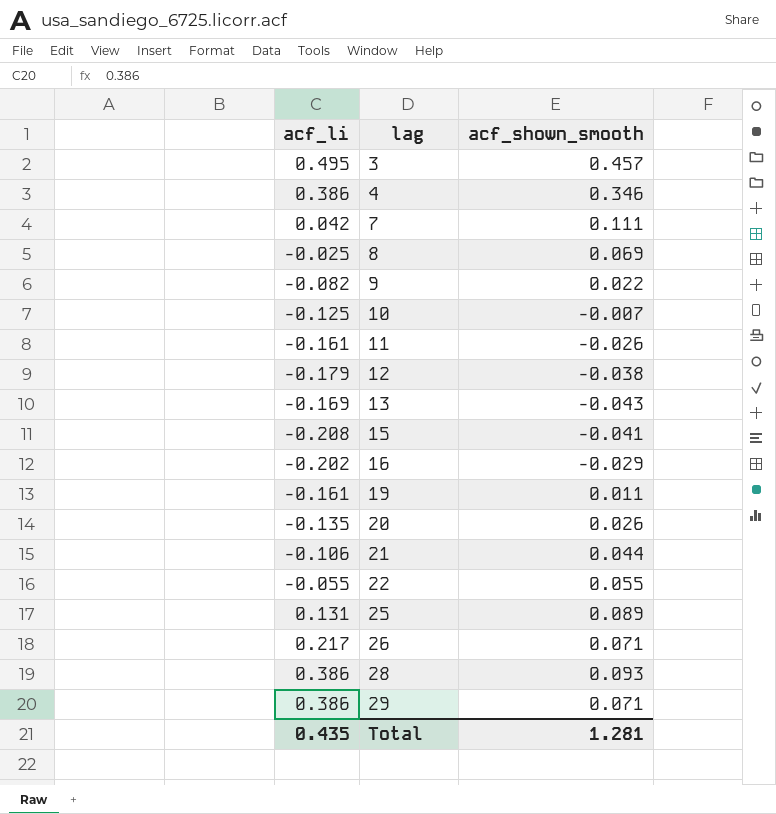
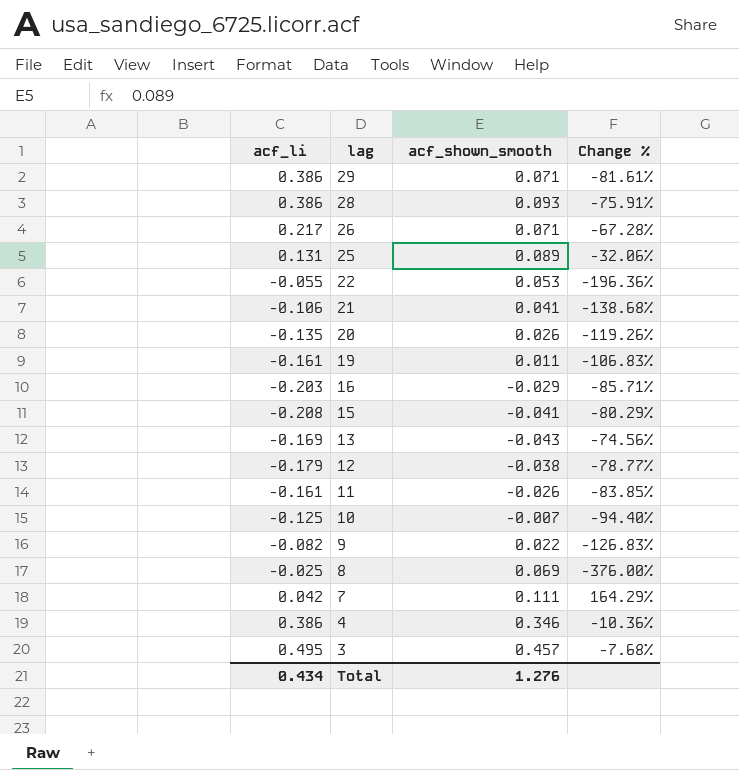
row order: lag ascending -> lag descending
column Change % | formula: none -> ([acf_shown_smooth] - [acf_li]) / [acf_li]
22 | acf_shown_smooth: 0.055 -> 0.053
21 | acf_shown_smooth: 0.044 -> 0.041
16 | acf_li: -0.202 -> -0.203
Total | acf_li: 0.435 -> 0.434
Total | acf_shown_smooth: 1.281 -> 1.276

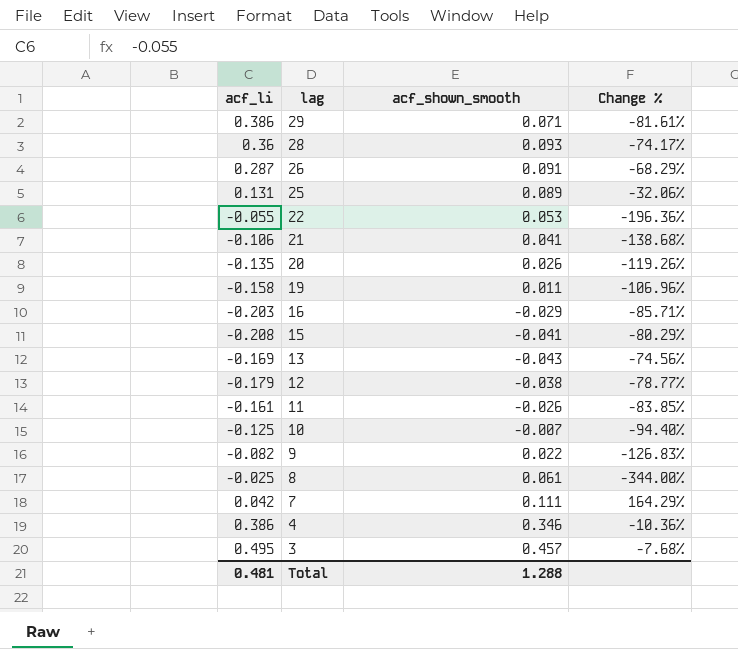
28 | acf_li: 0.386 -> 0.36
28 | Change %: -75.91% -> -74.17%
26 | acf_li: 0.217 -> 0.287
26 | acf_shown_smooth: 0.071 -> 0.091
26 | Change %: -67.28% -> -68.29%
19 | acf_li: -0.161 -> -0.158
19 | Change %: -106.83% -> -106.96%
8 | acf_shown_smooth: 0.069 -> 0.061
8 | Change %: -376.00% -> -344.00%
Total | acf_li: 0.434 -> 0.481
Total | acf_shown_smooth: 1.276 -> 1.288

